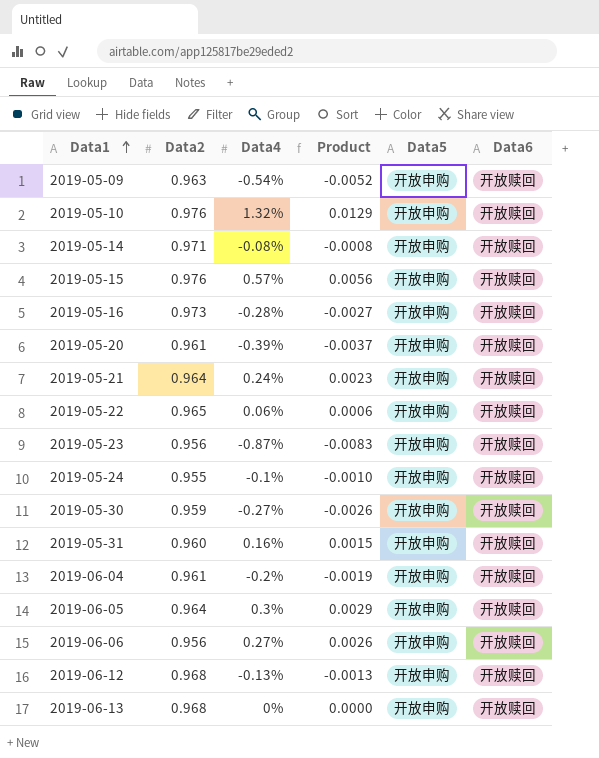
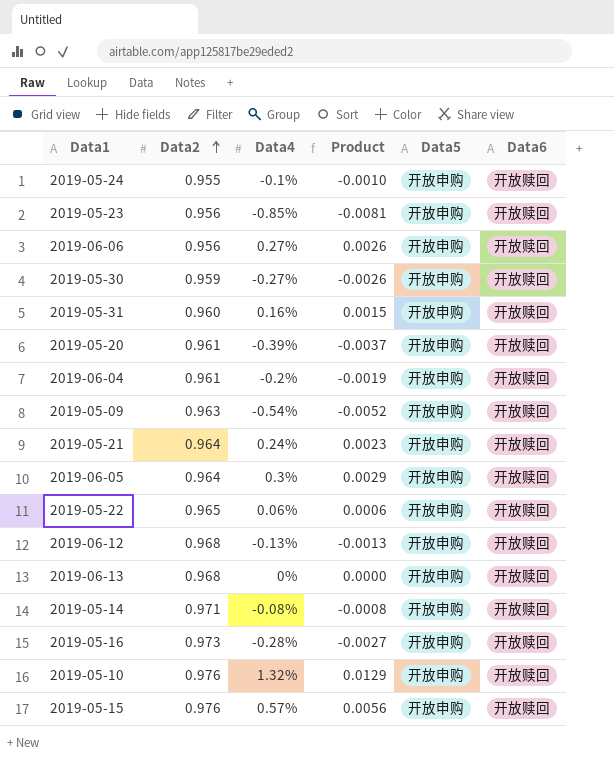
row order: Data1 ascending -> Data2 ascending
2019-05-23 | Data4: -0.87% -> -0.85%
2019-05-23 | Product: -0.0083 -> -0.0081

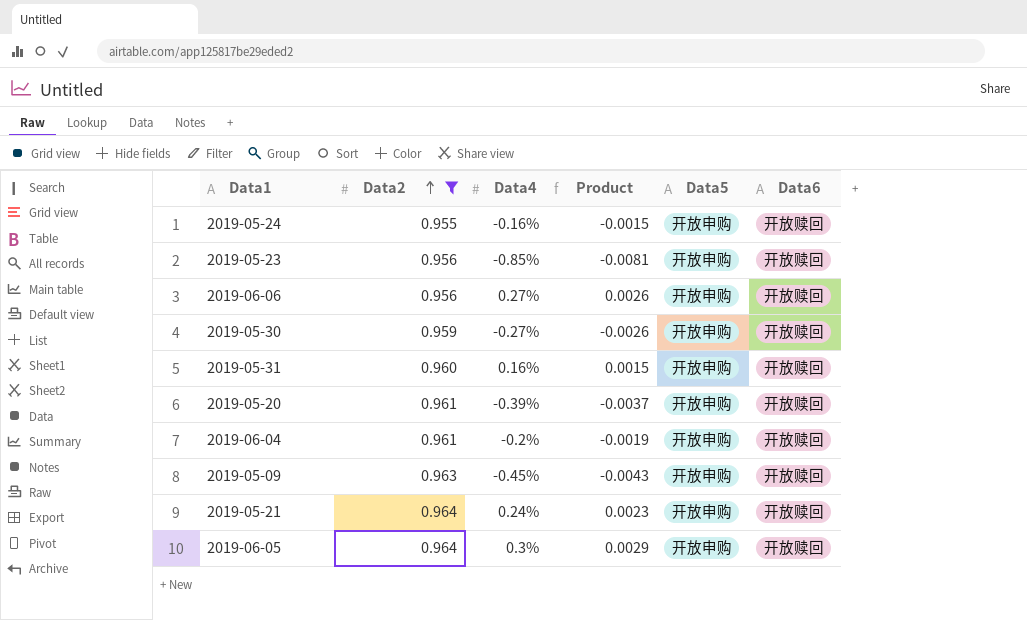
filter: none -> Data2 <= 0.964
2019-05-24 | Data4: -0.1% -> -0.16%
2019-05-24 | Product: -0.0010 -> -0.0015
2019-05-09 | Data4: -0.54% -> -0.45%
2019-05-09 | Product: -0.0052 -> -0.0043

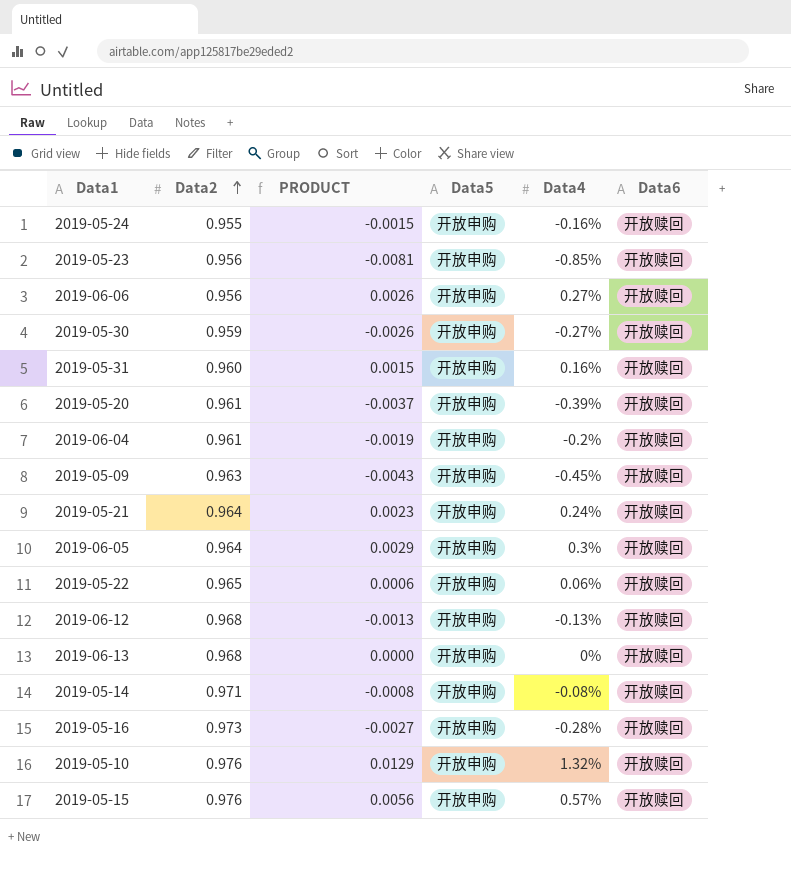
filter: Data2 <= 0.964 -> none
column name: Product -> PRODUCT
column Data4 | position: 3 -> 5

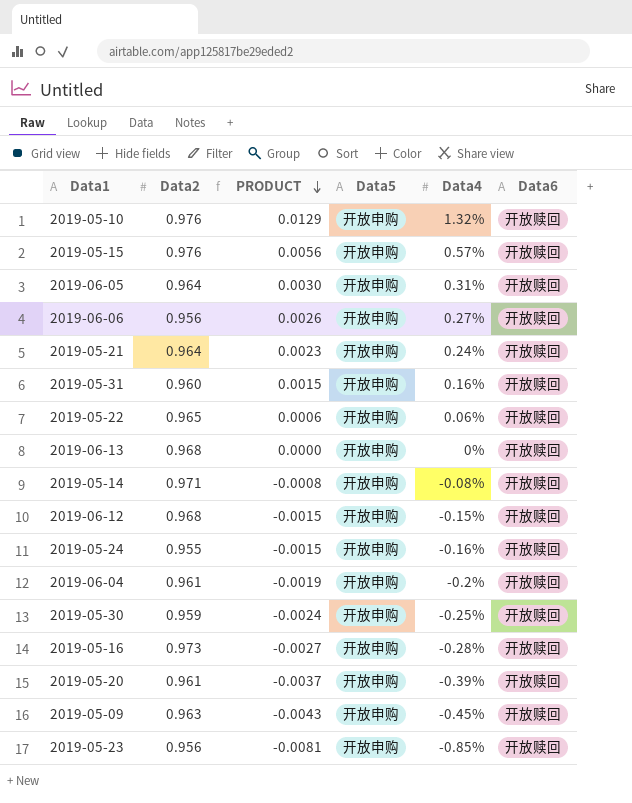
row order: Data2 ascending -> PRODUCT descending
2019-06-05 | PRODUCT: 0.0029 -> 0.0030
2019-06-05 | Data4: 0.3% -> 0.31%
2019-06-12 | PRODUCT: -0.0013 -> -0.0015
2019-06-12 | Data4: -0.13% -> -0.15%
2019-05-30 | PRODUCT: -0.0026 -> -0.0024
2019-05-30 | Data4: -0.27% -> -0.25%

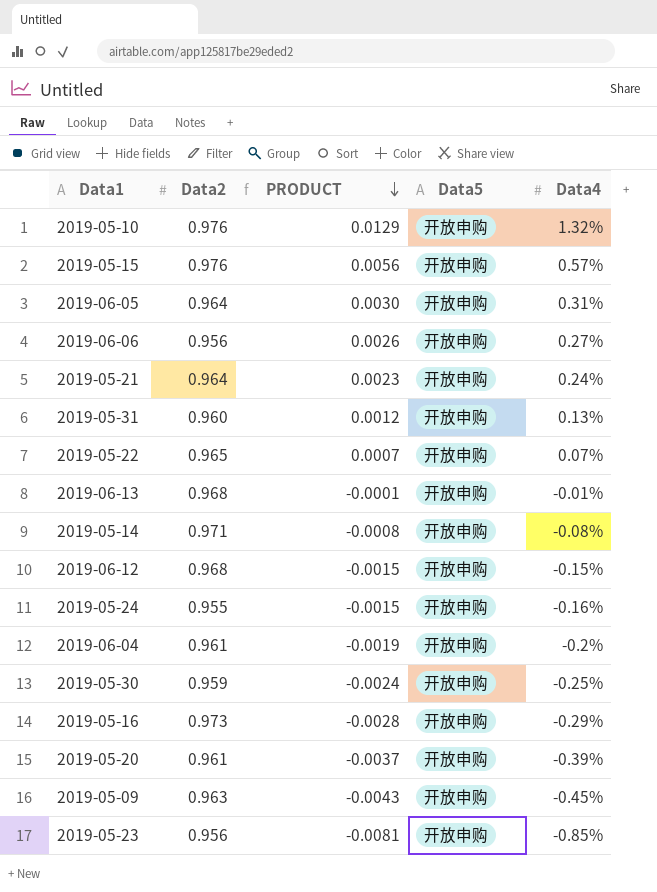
column Data6 | position: 6 -> none
2019-05-31 | PRODUCT: 0.0015 -> 0.0012
2019-05-31 | Data4: 0.16% -> 0.13%
2019-05-22 | PRODUCT: 0.0006 -> 0.0007
2019-05-22 | Data4: 0.06% -> 0.07%
2019-06-13 | PRODUCT: 0.0000 -> -0.0001
2019-06-13 | Data4: 0% -> -0.01%
2019-05-16 | PRODUCT: -0.0027 -> -0.0028
2019-05-16 | Data4: -0.28% -> -0.29%

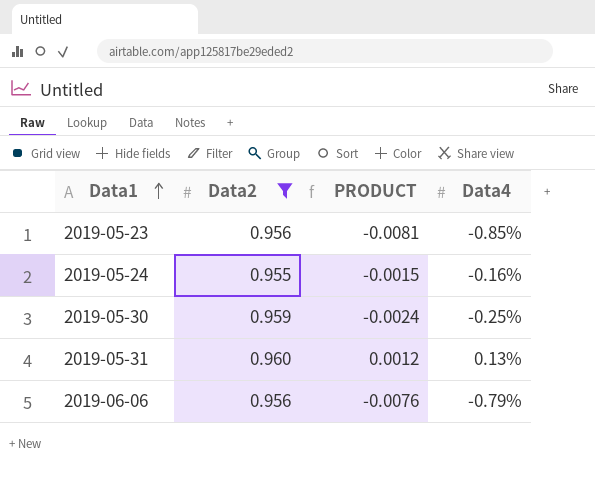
filter: none -> Data2 <= 0.960
row order: PRODUCT descending -> Data1 ascending
column Data5 | position: 4 -> none
2019-06-06 | PRODUCT: 0.0026 -> -0.0076
2019-06-06 | Data4: 0.27% -> -0.79%

